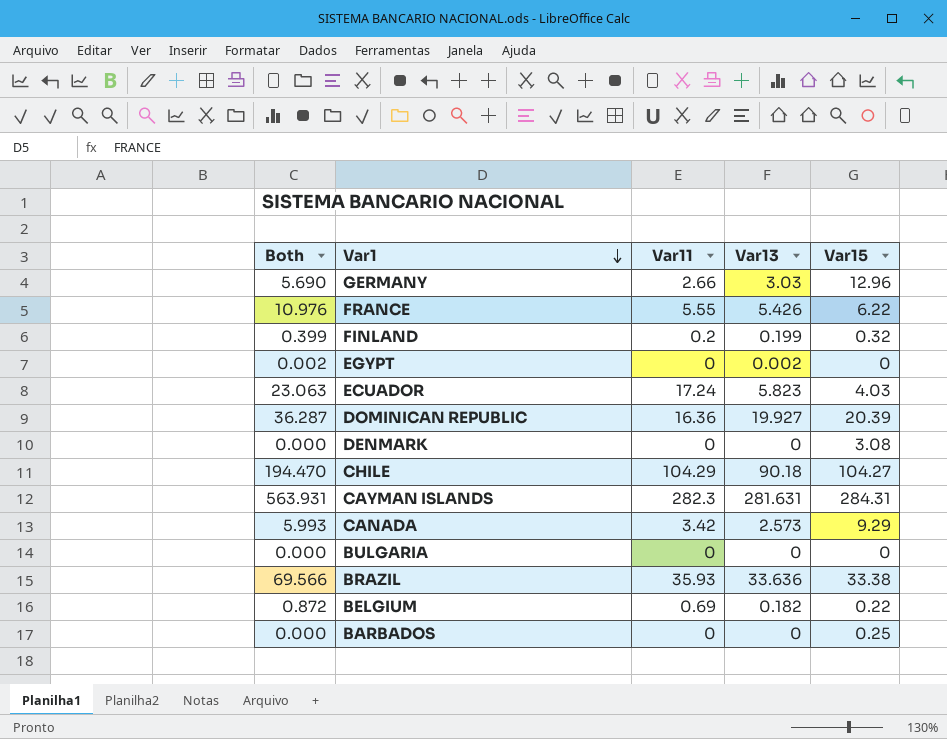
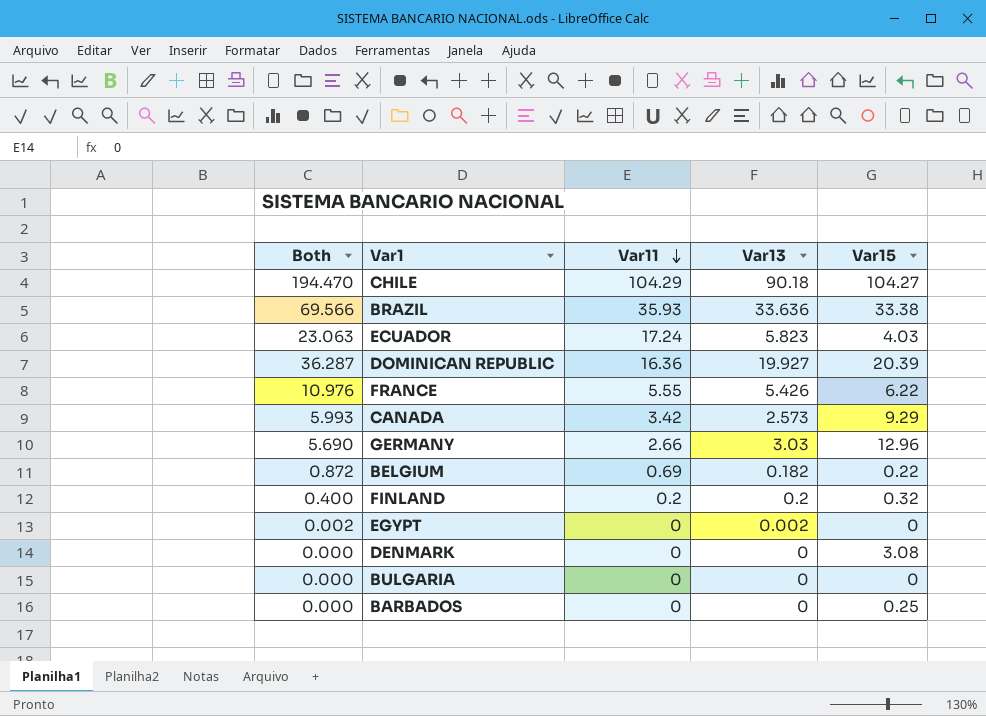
row order: Var1 descending -> Var11 descending
row CAYMAN ISLANDS: 563.931 | 282.3 | 281.631 | 284.31 -> none
FINLAND | Both: 0.399 -> 0.400
FINLAND | Var13: 0.199 -> 0.2

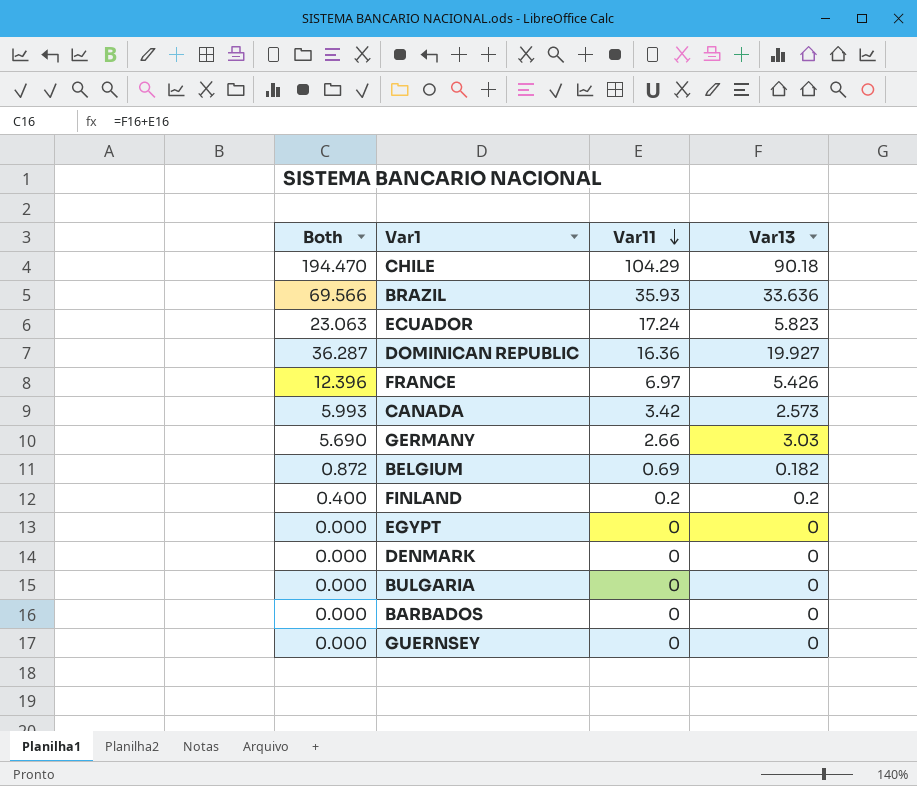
column Var15 | position: 5 -> none
FRANCE | Both: 10.976 -> 12.396
FRANCE | Var11: 5.55 -> 6.97
EGYPT | Both: 0.002 -> 0.000
EGYPT | Var13: 0.002 -> 0
row GUERNSEY: none -> 0.000 | 0 | 0

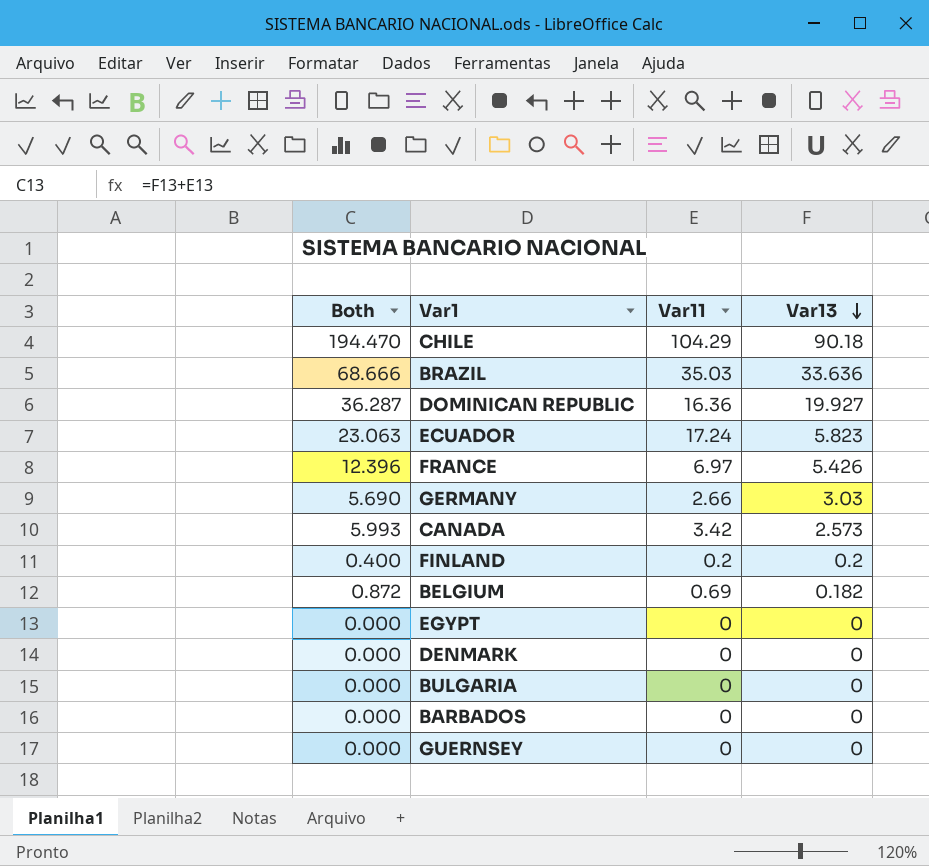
row order: Var11 descending -> Var13 descending
BRAZIL | Both: 69.566 -> 68.666
BRAZIL | Var11: 35.93 -> 35.03

